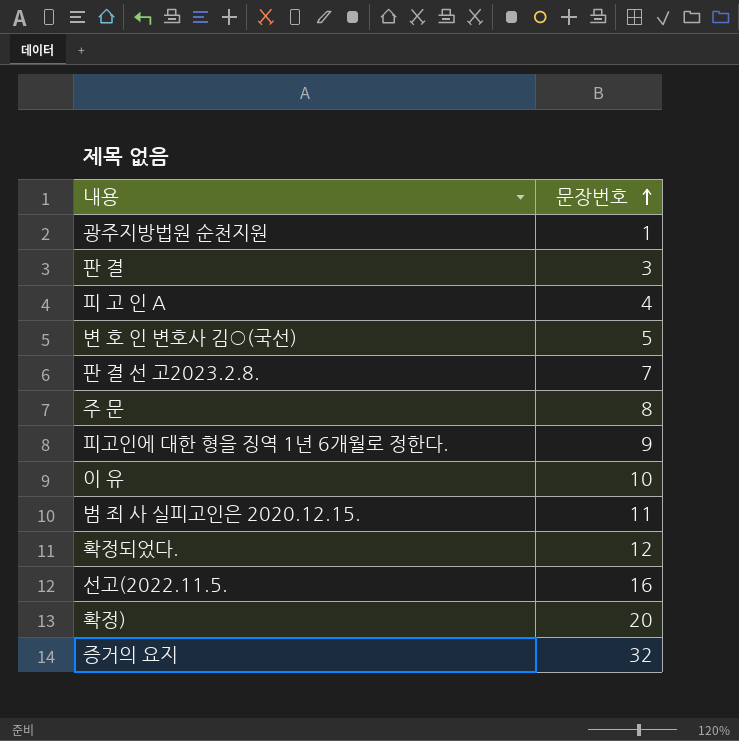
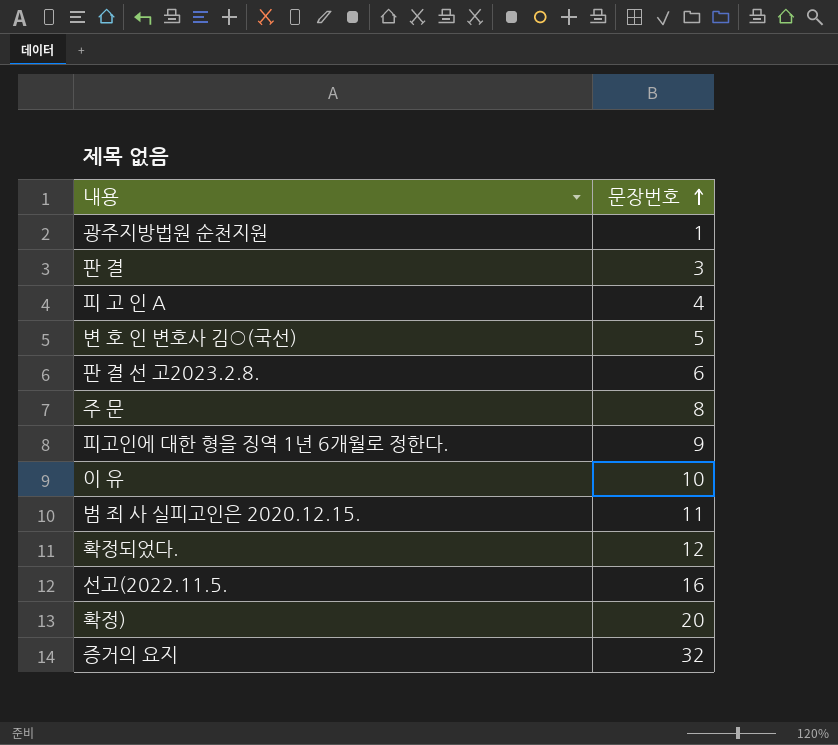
판 결 선 고2023.2.8. | 문장번호: 7 -> 6

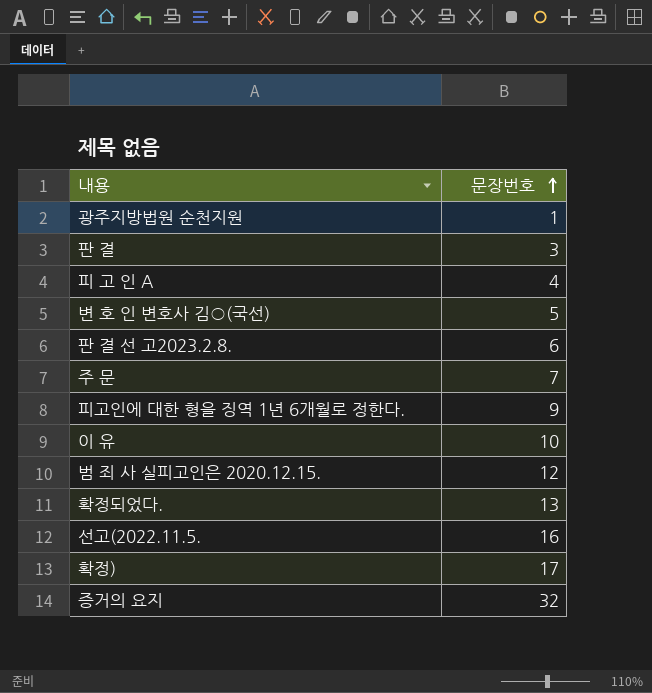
주 문 | 문장번호: 8 -> 7
범 죄 사 실피고인은 2020.12.15. | 문장번호: 11 -> 12
확정되었다. | 문장번호: 12 -> 13
확정) | 문장번호: 20 -> 17

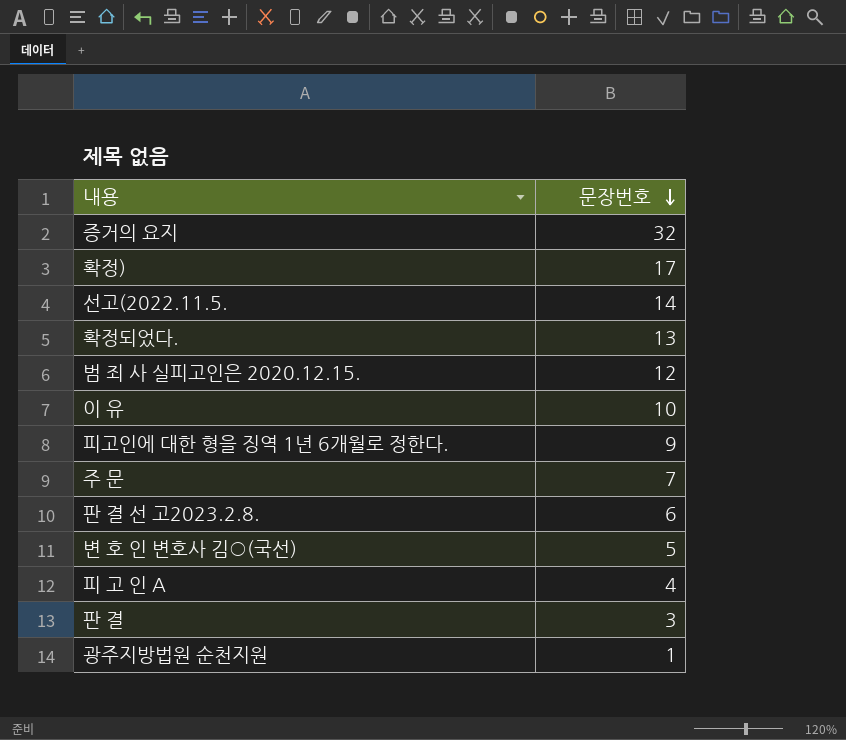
row order: 문장번호 ascending -> 문장번호 descending
선고(2022.11.5. | 문장번호: 16 -> 14

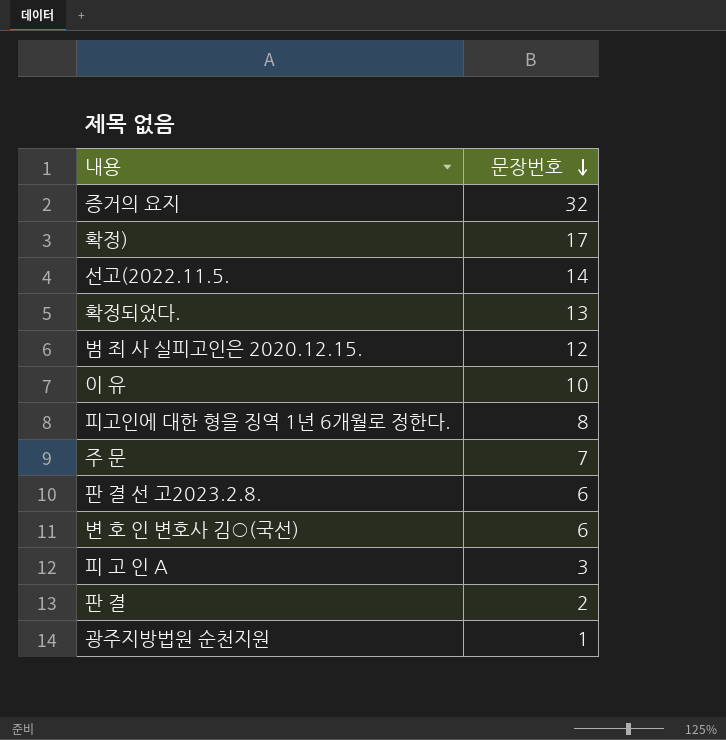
피고인에 대한 형을 징역 1년 6개월로 정한다. | 문장번호: 9 -> 8
변 호 인 변호사 김○(국선) | 문장번호: 5 -> 6
피 고 인 A | 문장번호: 4 -> 3
판 결 | 문장번호: 3 -> 2

